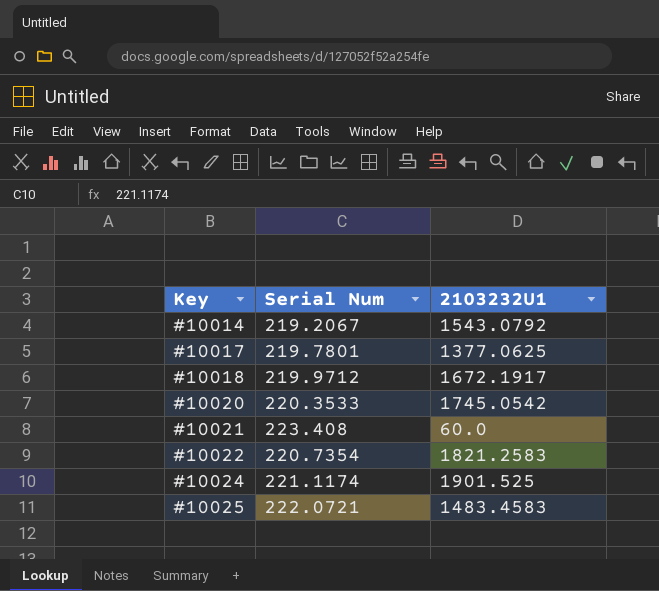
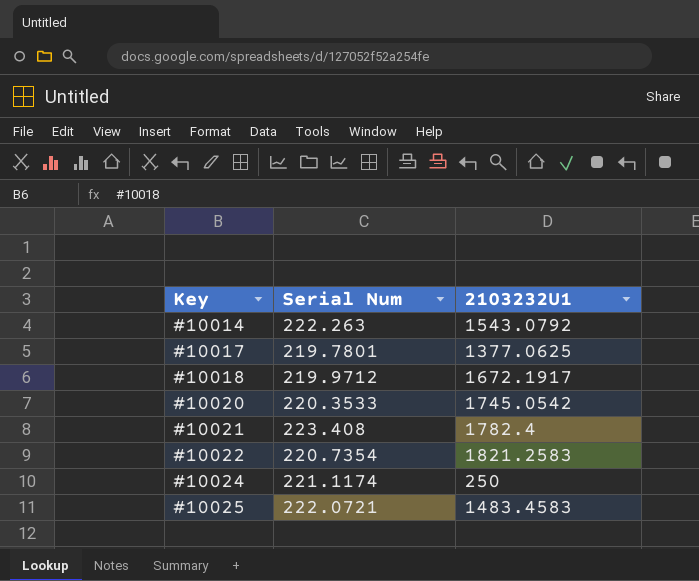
#10014 | Serial Num: 219.2067 -> 222.263
#10021 | 2103232U1: 60.0 -> 1782.4
#10024 | 2103232U1: 1901.525 -> 250

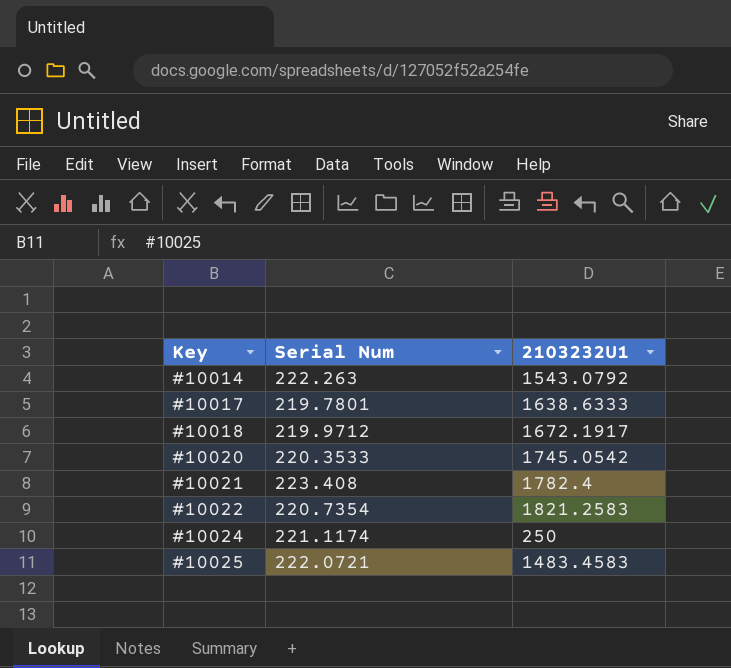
#10017 | 2103232U1: 1377.0625 -> 1638.6333

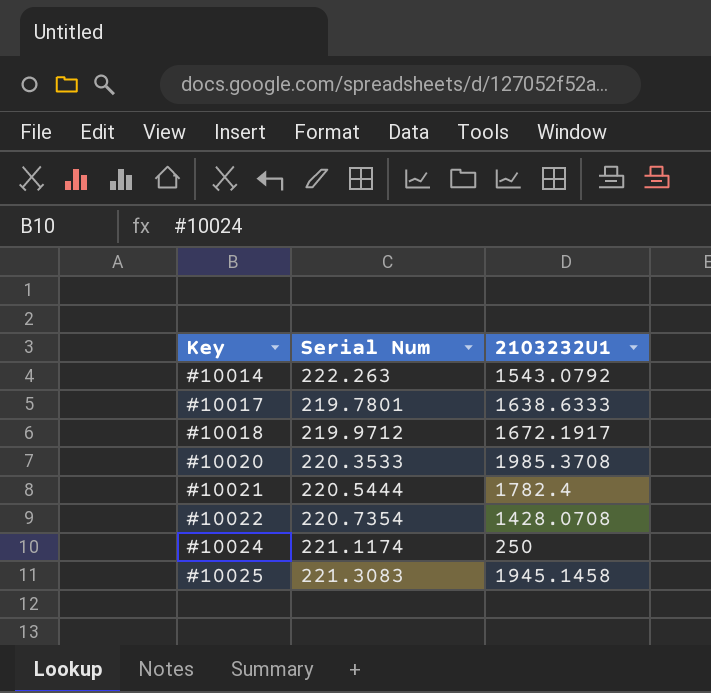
#10020 | 2103232U1: 1745.0542 -> 1985.3708
#10021 | Serial Num: 223.408 -> 220.5444
#10022 | 2103232U1: 1821.2583 -> 1428.0708
#10025 | Serial Num: 222.0721 -> 221.3083
#10025 | 2103232U1: 1483.4583 -> 1945.1458

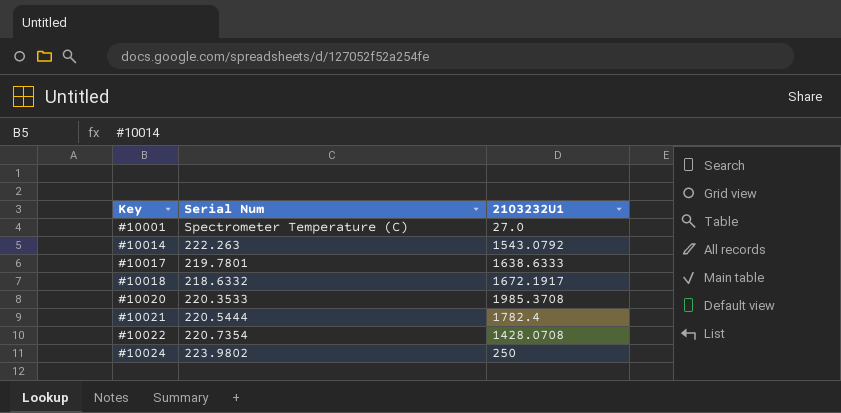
row #10025: 221.3083 | 1945.1458 -> none
row #10001: none -> Spectrometer Temperature (C) | 27.0
#10018 | Serial Num: 219.9712 -> 218.6332
#10024 | Serial Num: 221.1174 -> 223.9802

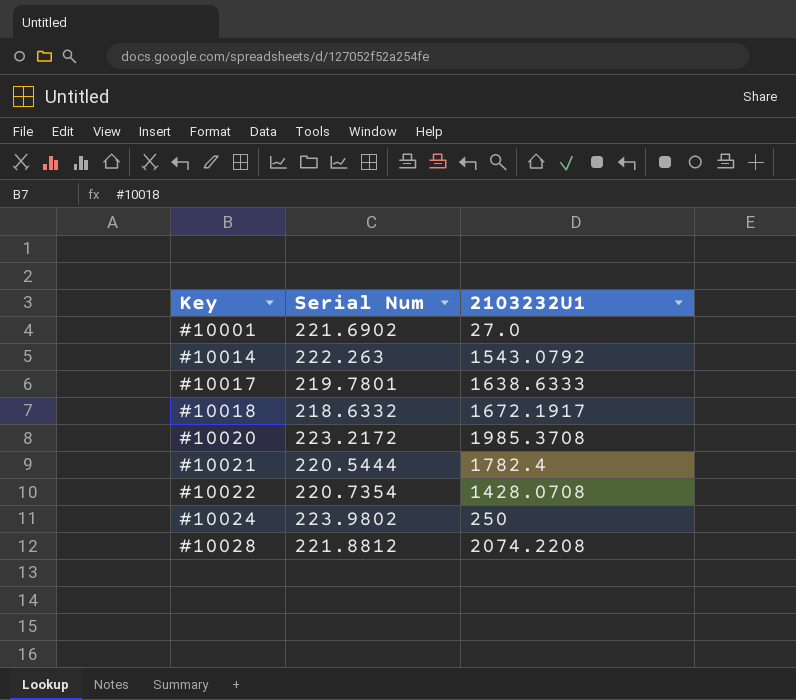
#10001 | Serial Num: Spectrometer Temperature (C) -> 221.6902
#10020 | Serial Num: 220.3533 -> 223.2172
row #10028: none -> 221.8812 | 2074.2208

